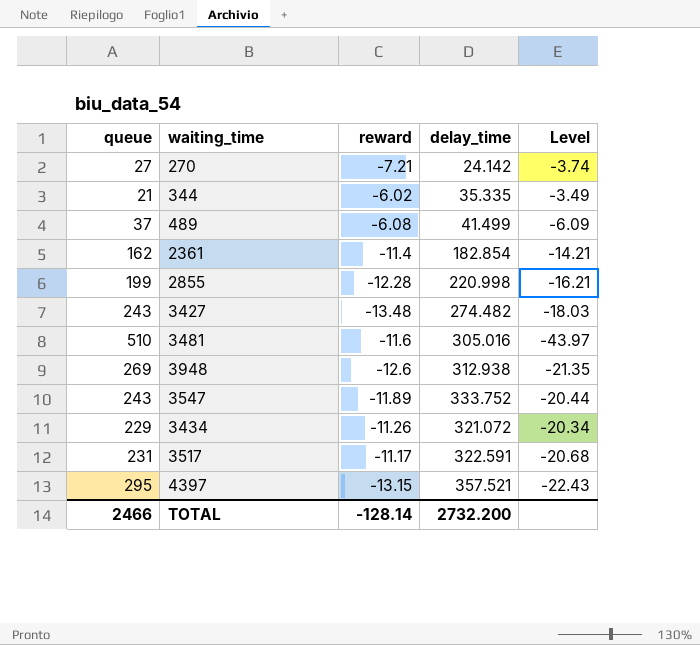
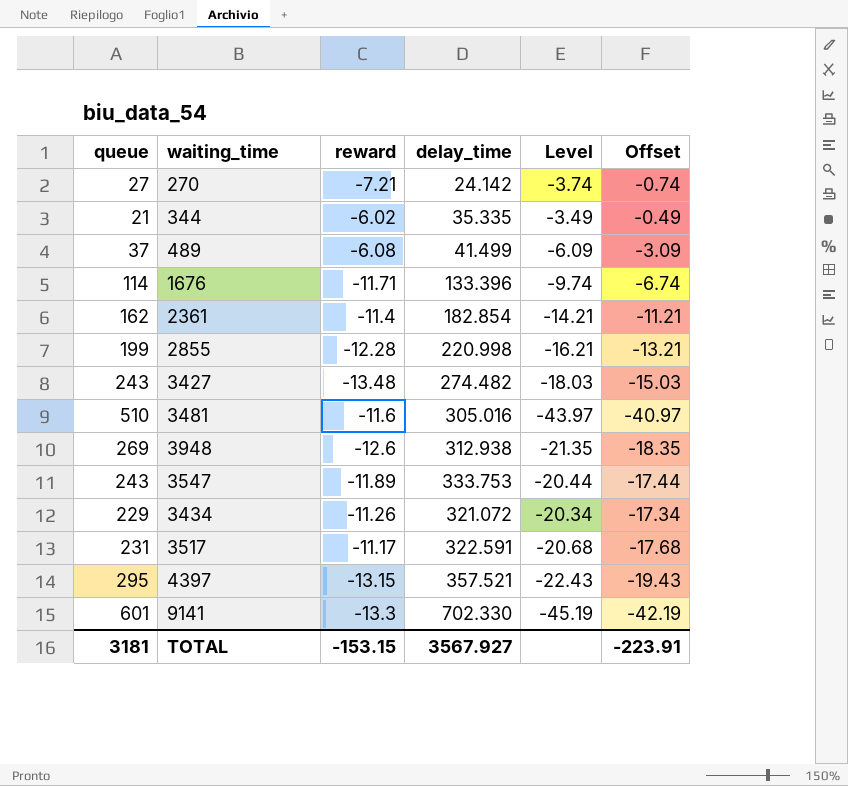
column Offset | formula: none -> [Level] + 3
row 1676: none -> 114 | -11.71 | 133.396 | -9.74 | -6.74
3547 | delay_time: 333.752 -> 333.753
row 9141: none -> 601 | -13.3 | 702.330 | -45.19 | -42.19
TOTAL | queue: 2466 -> 3181
TOTAL | reward: -128.14 -> -153.15
TOTAL | delay_time: 2732.200 -> 3567.927

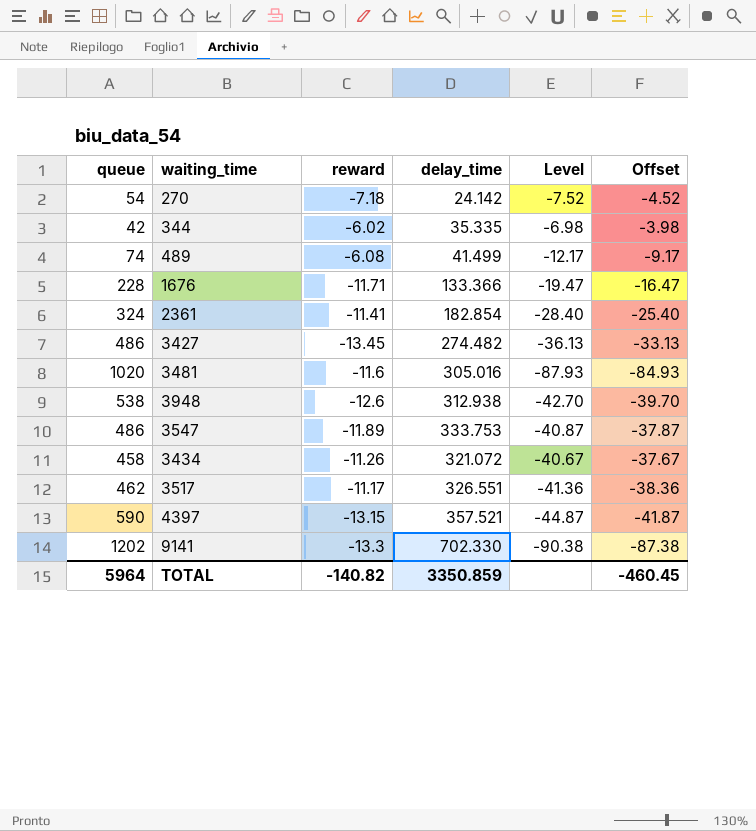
row 2855: 199 | -12.28 | 220.998 | -16.21 | -13.21 -> none
270 | queue: 27 -> 54
270 | reward: -7.21 -> -7.18
270 | Level: -3.74 -> -7.52
270 | Offset: -0.74 -> -4.52
344 | queue: 21 -> 42
344 | Level: -3.49 -> -6.98
344 | Offset: -0.49 -> -3.98
489 | queue: 37 -> 74
489 | Level: -6.09 -> -12.17
489 | Offset: -3.09 -> -9.17
1676 | queue: 114 -> 228
1676 | delay_time: 133.396 -> 133.366
1676 | Level: -9.74 -> -19.47
1676 | Offset: -6.74 -> -16.47
2361 | queue: 162 -> 324
2361 | reward: -11.4 -> -11.41
2361 | Level: -14.21 -> -28.40
2361 | Offset: -11.21 -> -25.40
3427 | queue: 243 -> 486
3427 | reward: -13.48 -> -13.45
3427 | Level: -18.03 -> -36.13
3427 | Offset: -15.03 -> -33.13
3481 | queue: 510 -> 1020
3481 | Level: -43.97 -> -87.93
3481 | Offset: -40.97 -> -84.93
3948 | queue: 269 -> 538
3948 | Level: -21.35 -> -42.70
3948 | Offset: -18.35 -> -39.70
3547 | queue: 243 -> 486
3547 | Level: -20.44 -> -40.87
3547 | Offset: -17.44 -> -37.87
3434 | queue: 229 -> 458
3434 | Level: -20.34 -> -40.67
3434 | Offset: -17.34 -> -37.67
3517 | queue: 231 -> 462
3517 | delay_time: 322.591 -> 326.551
3517 | Level: -20.68 -> -41.36
3517 | Offset: -17.68 -> -38.36
4397 | queue: 295 -> 590
4397 | Level: -22.43 -> -44.87
4397 | Offset: -19.43 -> -41.87
9141 | queue: 601 -> 1202
9141 | Level: -45.19 -> -90.38
9141 | Offset: -42.19 -> -87.38
TOTAL | queue: 3181 -> 5964
TOTAL | reward: -153.15 -> -140.82
TOTAL | delay_time: 3567.927 -> 3350.859
TOTAL | Offset: -223.91 -> -460.45

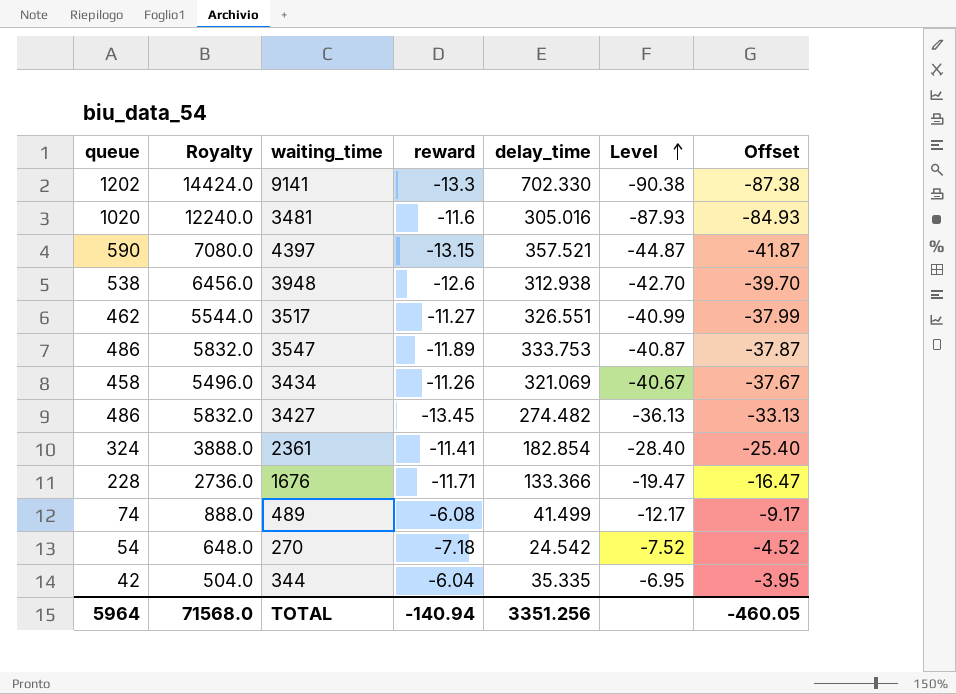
row order: none -> Level ascending
column Royalty | formula: none -> [queue] * 12
3517 | reward: -11.17 -> -11.27
3517 | Level: -41.36 -> -40.99
3517 | Offset: -38.36 -> -37.99
3434 | delay_time: 321.072 -> 321.069
270 | delay_time: 24.142 -> 24.542
344 | reward: -6.02 -> -6.04
344 | Level: -6.98 -> -6.95
344 | Offset: -3.98 -> -3.95
TOTAL | reward: -140.82 -> -140.94
TOTAL | delay_time: 3350.859 -> 3351.256
TOTAL | Offset: -460.45 -> -460.05

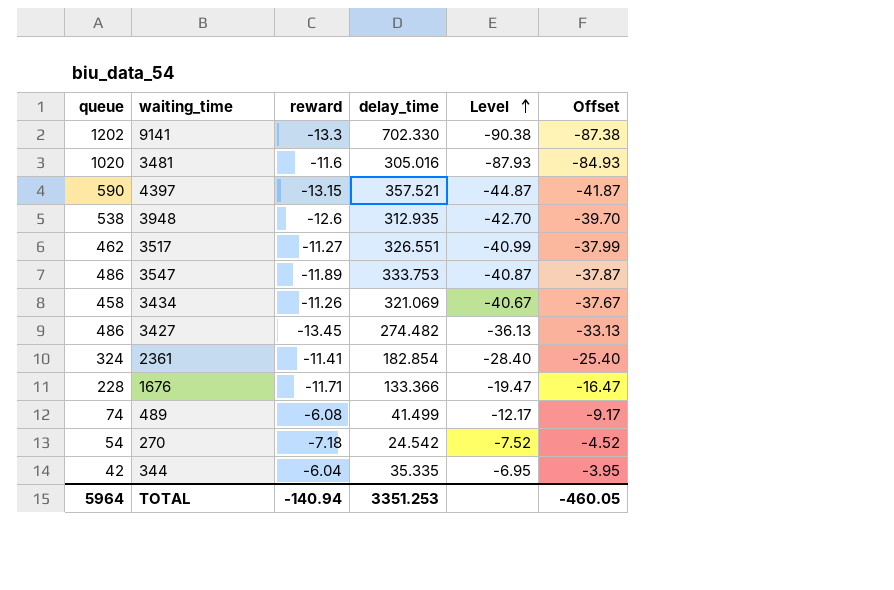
column Royalty | formula: [queue] * 12 -> none
3948 | delay_time: 312.938 -> 312.935
TOTAL | delay_time: 3351.256 -> 3351.253

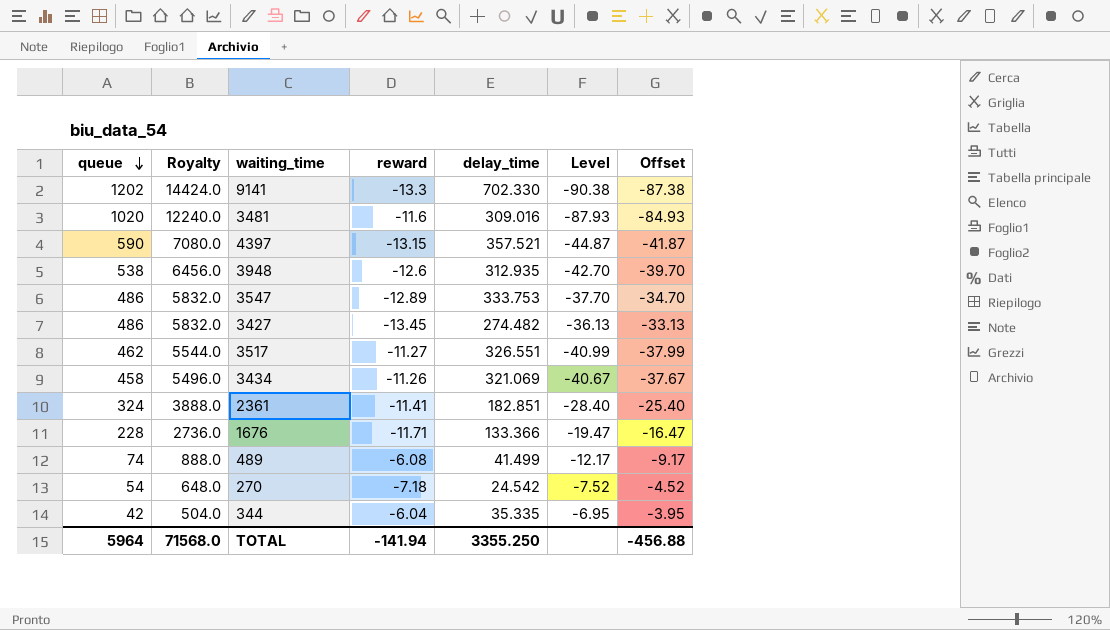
row order: Level ascending -> queue descending
column Royalty | formula: none -> [queue] * 12
3481 | delay_time: 305.016 -> 309.016
3547 | reward: -11.89 -> -12.89
3547 | Level: -40.87 -> -37.70
3547 | Offset: -37.87 -> -34.70
2361 | delay_time: 182.854 -> 182.851
TOTAL | reward: -140.94 -> -141.94
TOTAL | delay_time: 3351.253 -> 3355.250
TOTAL | Offset: -460.05 -> -456.88

